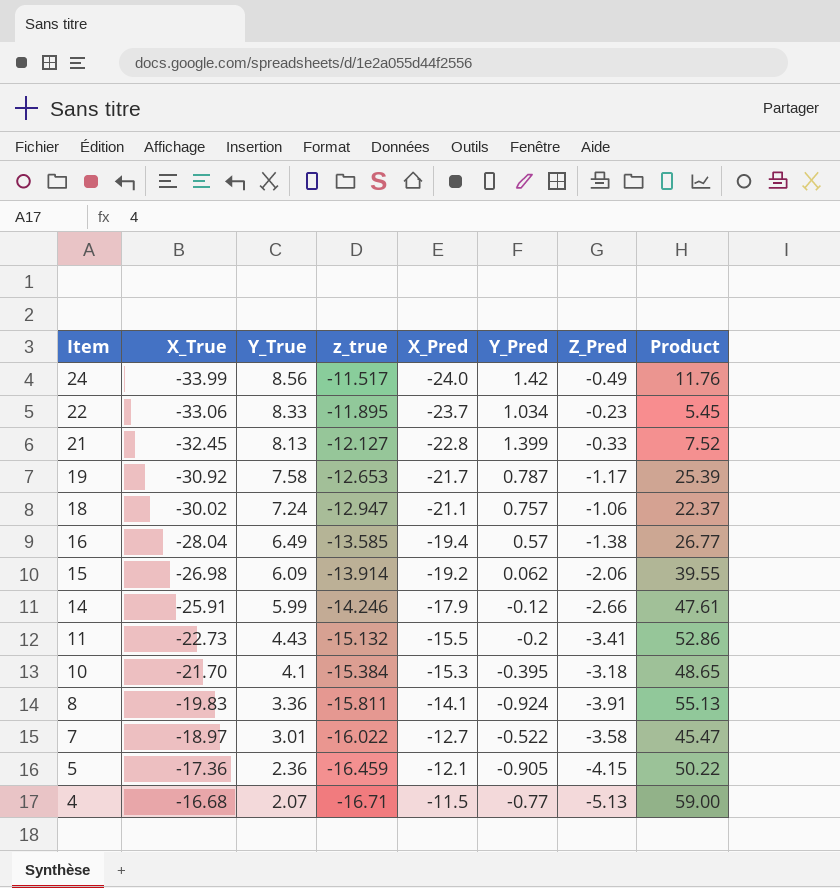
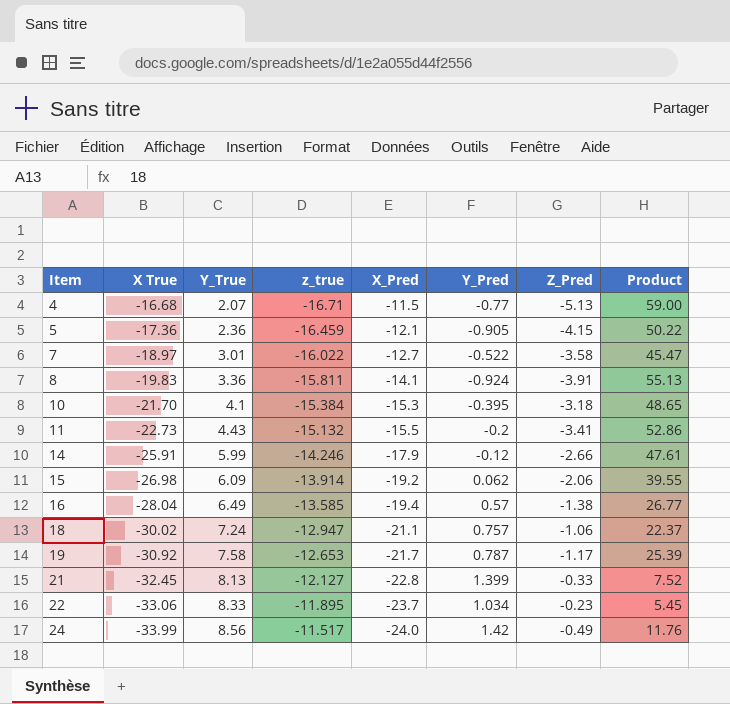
row order: Item descending -> Item ascending
column name: X_True -> X True

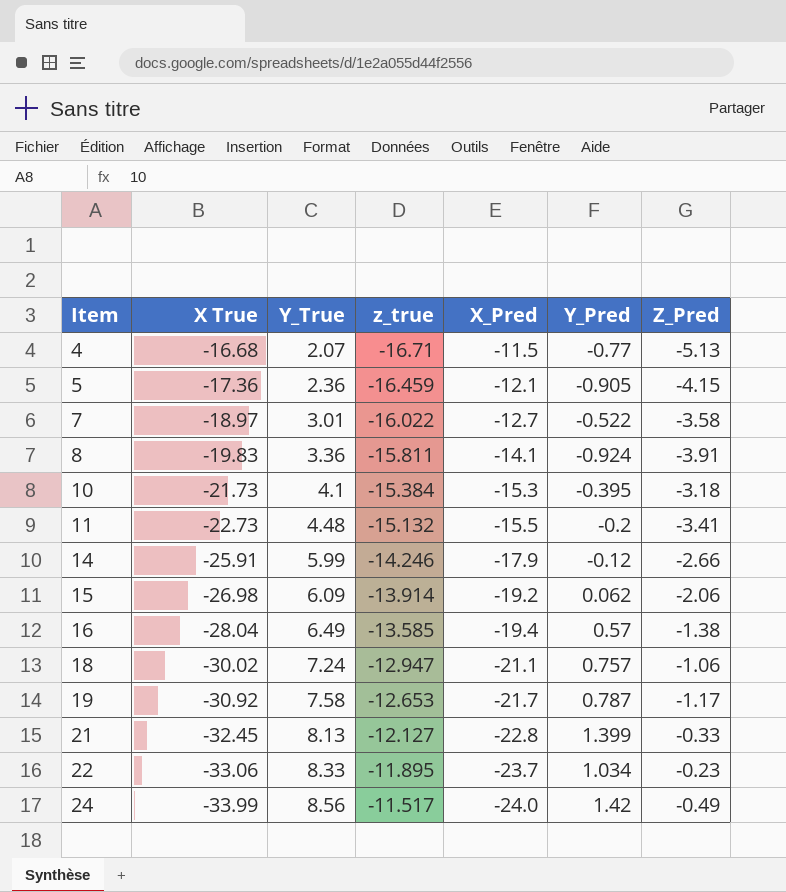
column Product | formula: [X_Pred] * [Z_Pred] -> none
10 | X True: -21.70 -> -21.73
11 | Y_True: 4.43 -> 4.48

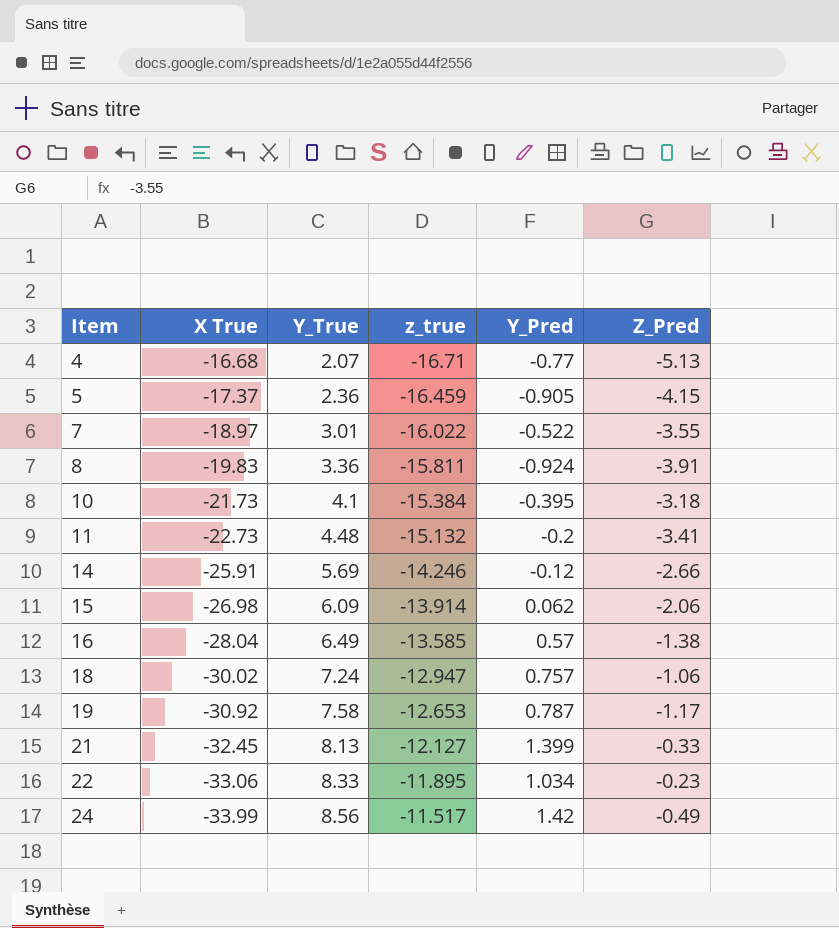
column X_Pred | position: 5 -> none
5 | X True: -17.36 -> -17.37
7 | Z_Pred: -3.58 -> -3.55
14 | Y_True: 5.99 -> 5.69

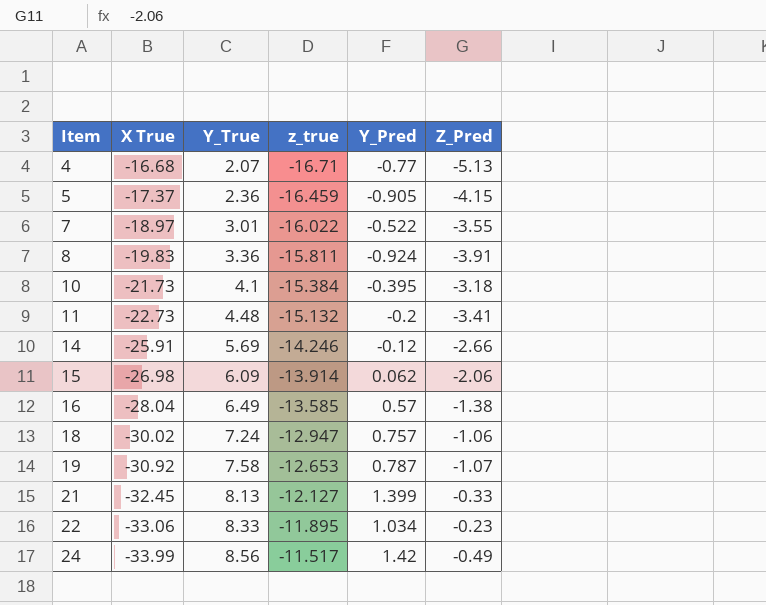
19 | Z_Pred: -1.17 -> -1.07

